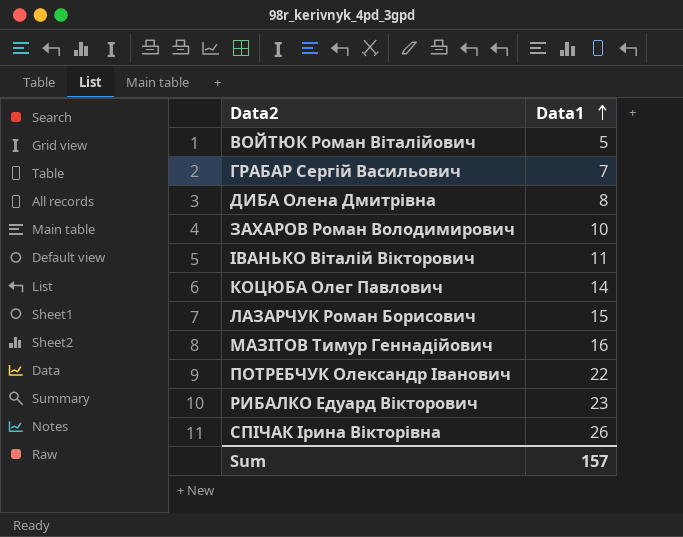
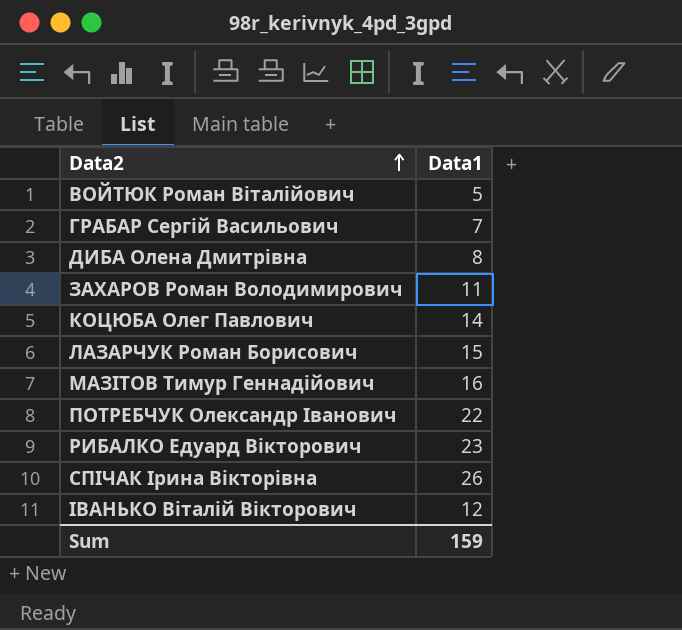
row order: Data1 ascending -> Data2 ascending
ЗАХАРОВ Роман Володимирович | Data1: 10 -> 11
ІВАНЬКО Віталій Вікторович | Data1: 11 -> 12
Sum | Data1: 157 -> 159

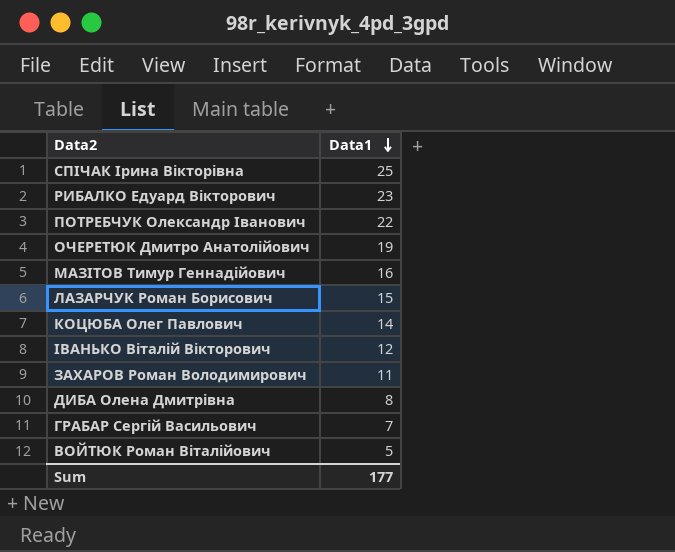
row order: Data2 ascending -> Data1 descending
СПІЧАК Ірина Вікторівна | Data1: 26 -> 25
row ОЧЕРЕТЮК Дмитро Анатолійович: none -> 19
Sum | Data1: 159 -> 177

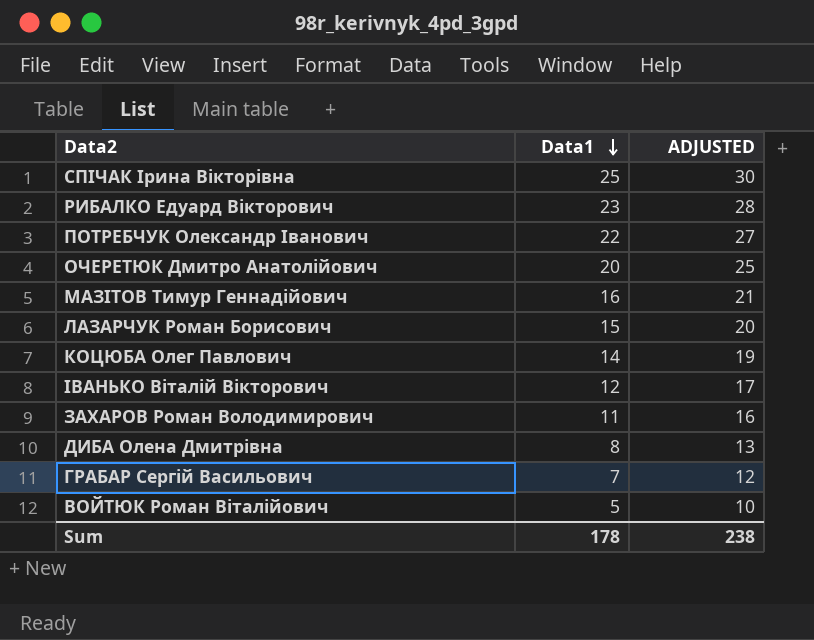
column ADJUSTED | formula: none -> [Data1] + 5
ОЧЕРЕТЮК Дмитро Анатолійович | Data1: 19 -> 20
Sum | Data1: 177 -> 178

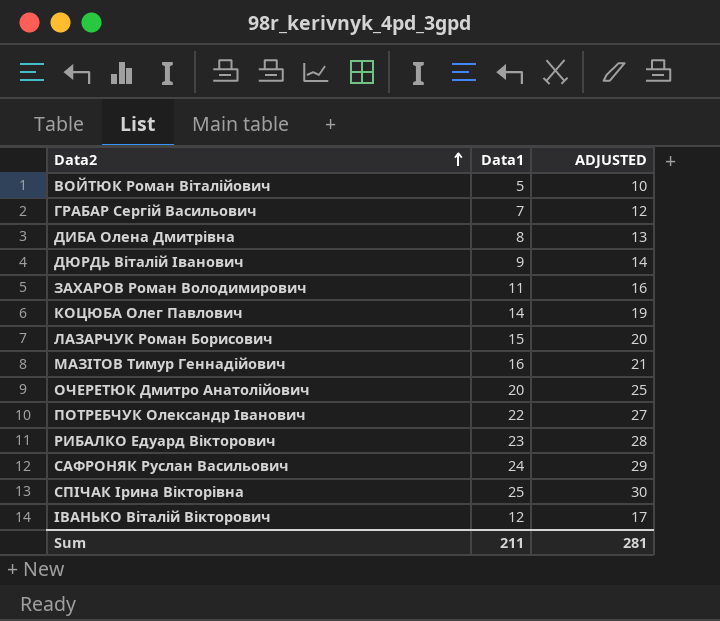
row order: Data1 descending -> Data2 ascending
row ДЮРДЬ Віталій Іванович: none -> 9 | 14
row САФРОНЯК Руслан Васильович: none -> 24 | 29
Sum | Data1: 178 -> 211
Sum | ADJUSTED: 238 -> 281

